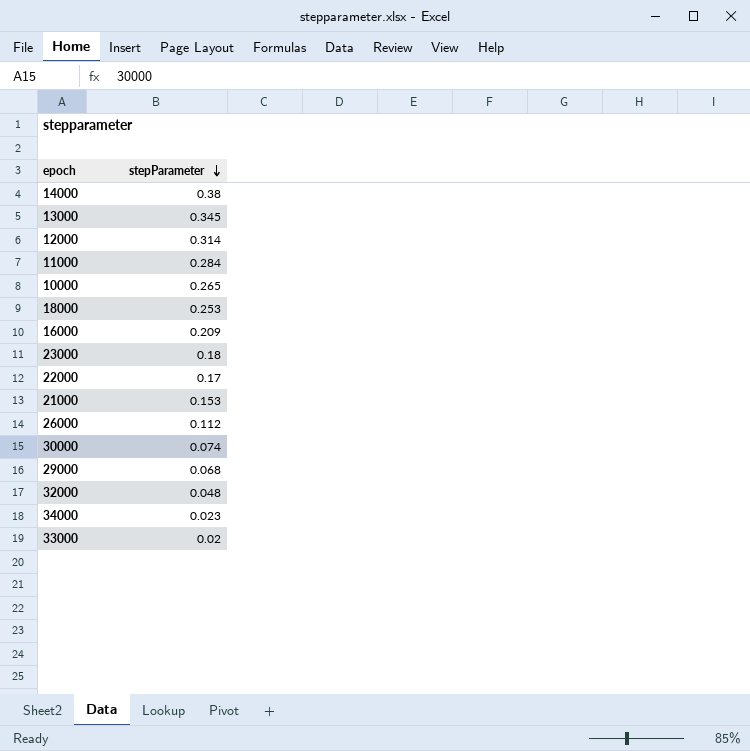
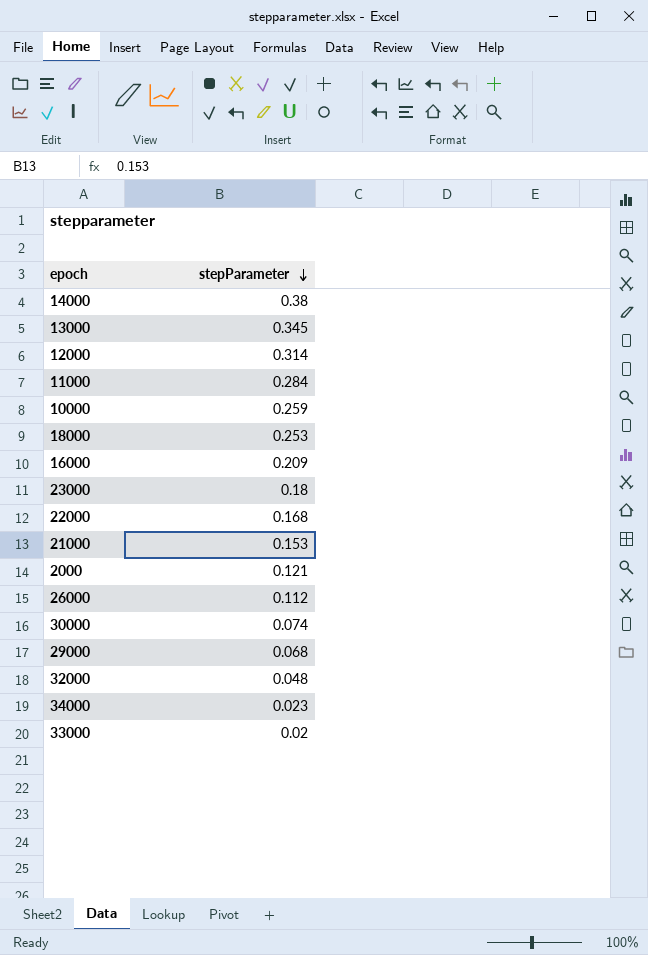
10000 | stepParameter: 0.265 -> 0.259
22000 | stepParameter: 0.17 -> 0.168
row 2000: none -> 0.121

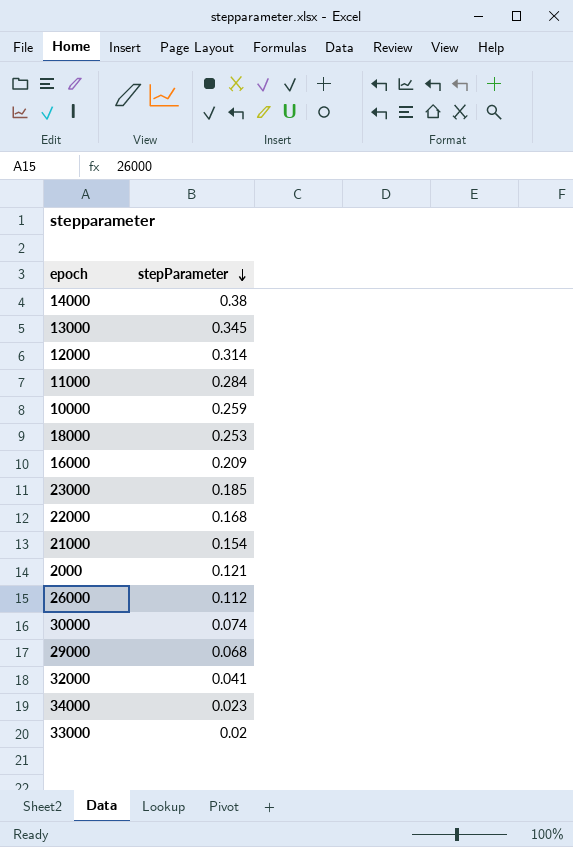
23000 | stepParameter: 0.18 -> 0.185
21000 | stepParameter: 0.153 -> 0.154
32000 | stepParameter: 0.048 -> 0.041

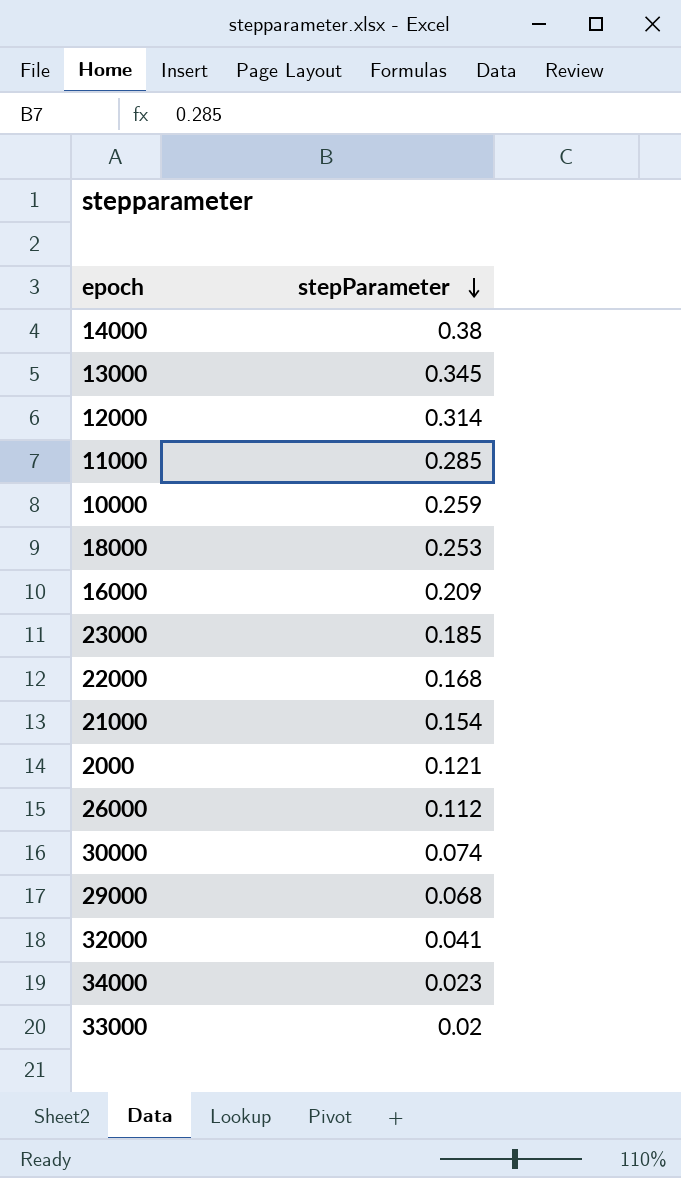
11000 | stepParameter: 0.284 -> 0.285

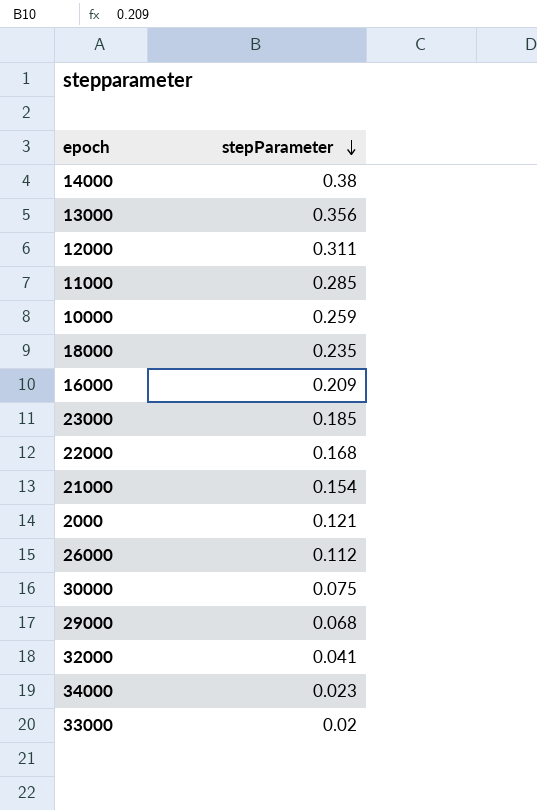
13000 | stepParameter: 0.345 -> 0.356
12000 | stepParameter: 0.314 -> 0.311
18000 | stepParameter: 0.253 -> 0.235
30000 | stepParameter: 0.074 -> 0.075

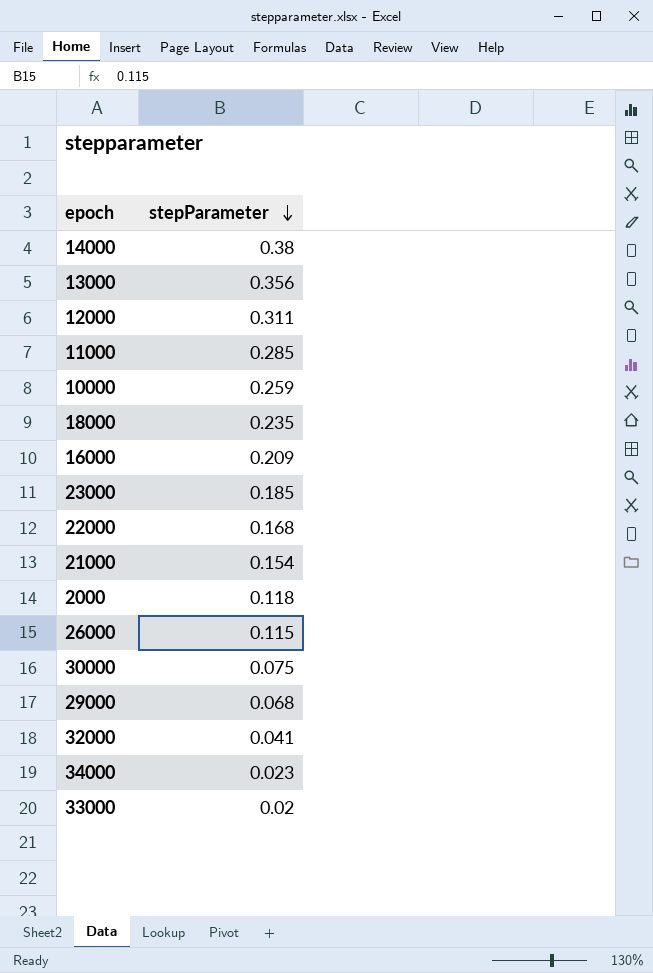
2000 | stepParameter: 0.121 -> 0.118
26000 | stepParameter: 0.112 -> 0.115

